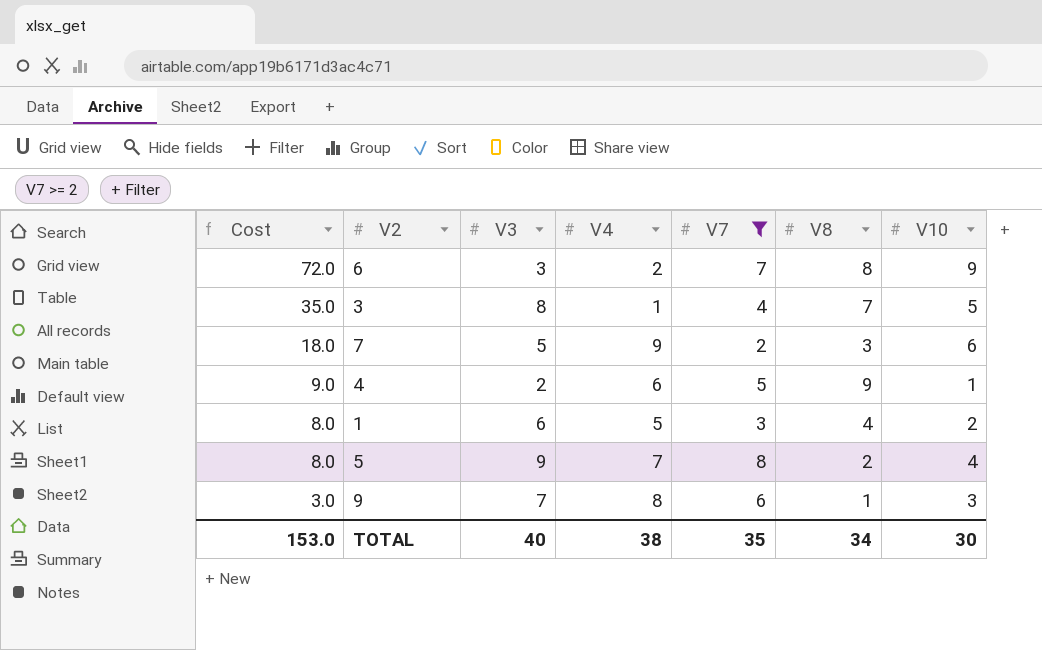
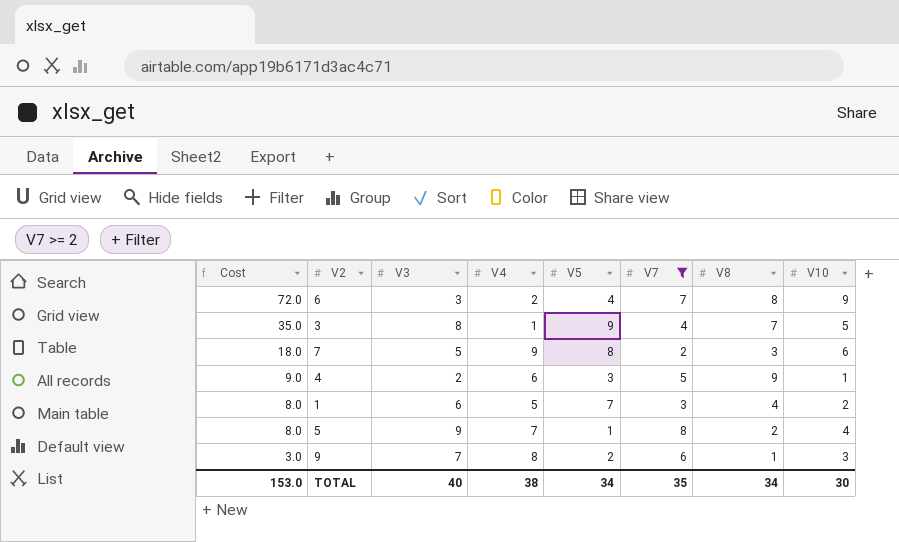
column V5 | position: none -> 5

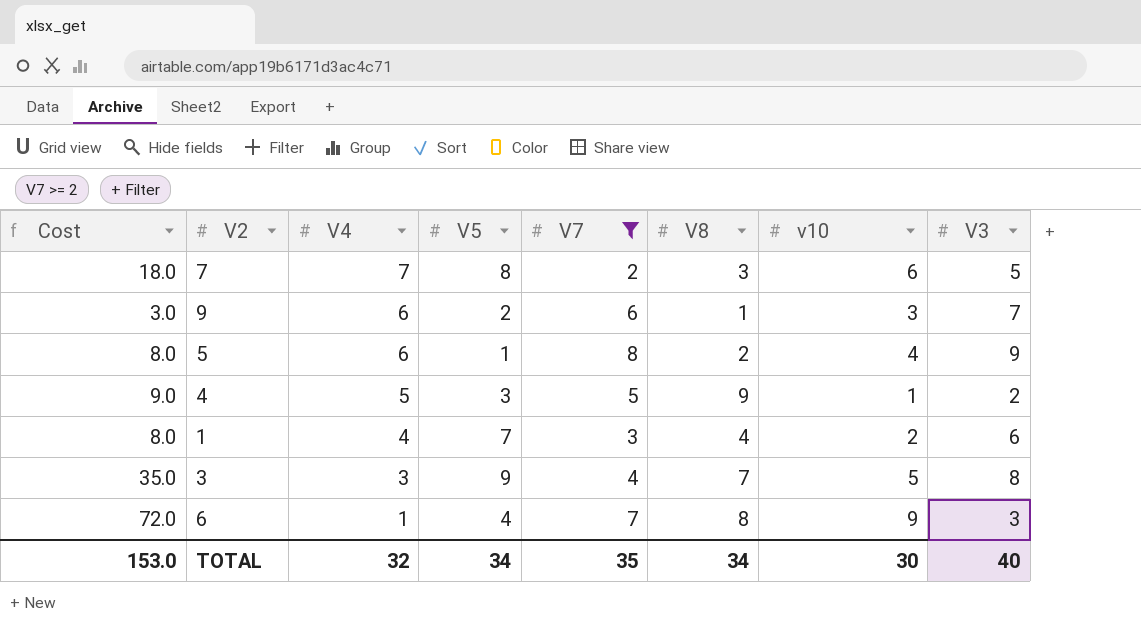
row order: Cost descending -> V4 descending
column name: V10 -> v10
column V3 | position: 3 -> 8
7 | V4: 9 -> 7
9 | V4: 8 -> 6
5 | V4: 7 -> 6
4 | V4: 6 -> 5
1 | V4: 5 -> 4
3 | V4: 1 -> 3
6 | V4: 2 -> 1
TOTAL | V4: 38 -> 32

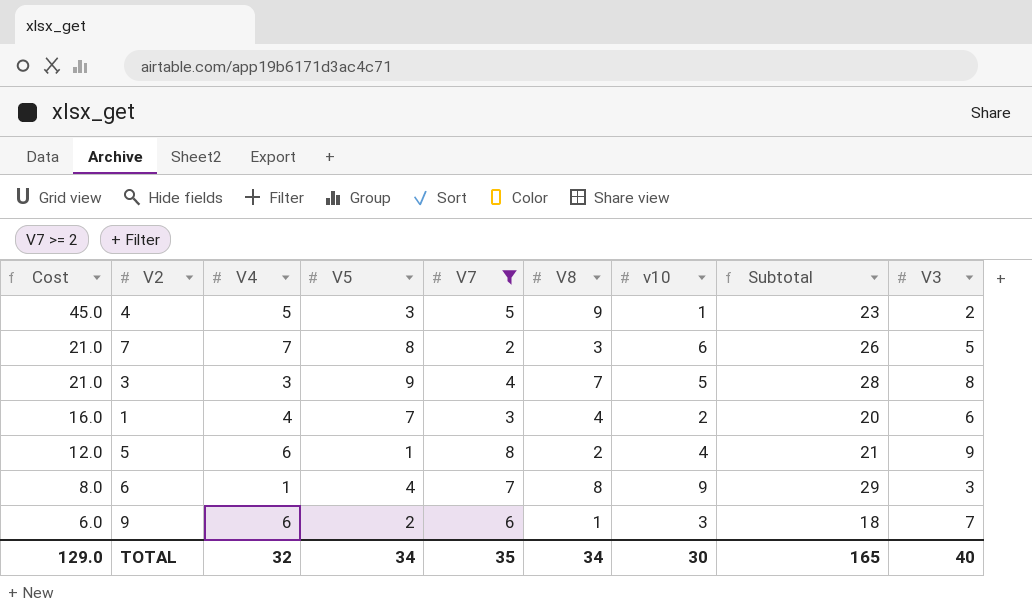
row order: V4 descending -> Cost descending
column Cost | formula: [V8] * [v10] -> [V4] * [V8]
column Subtotal | formula: none -> [V4] + [V5] + [V7] + [V8] + [v10]
TOTAL | Cost: 153.0 -> 129.0

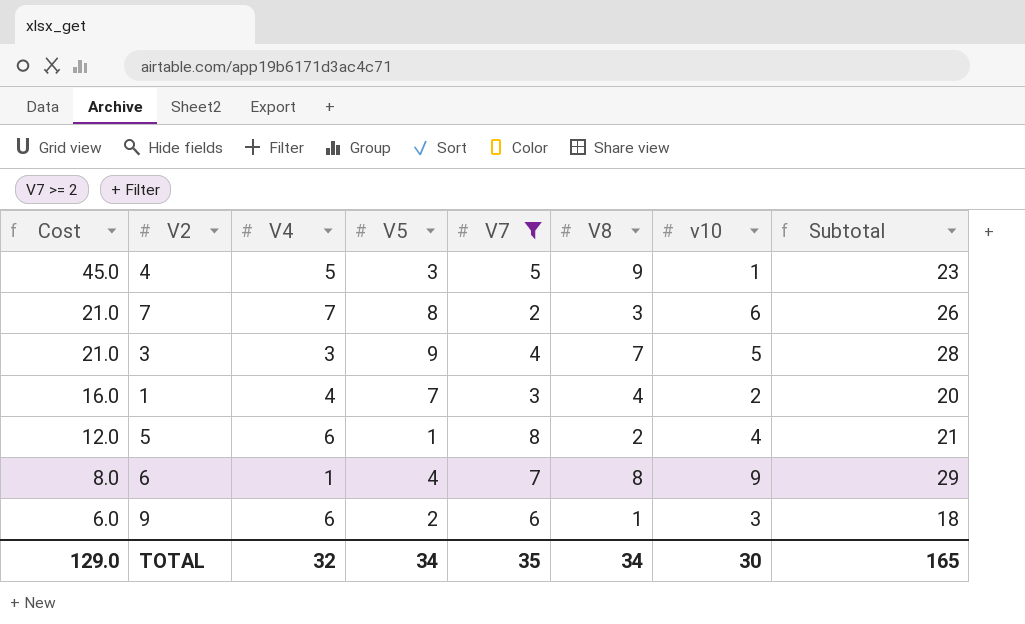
column V3 | position: 9 -> none

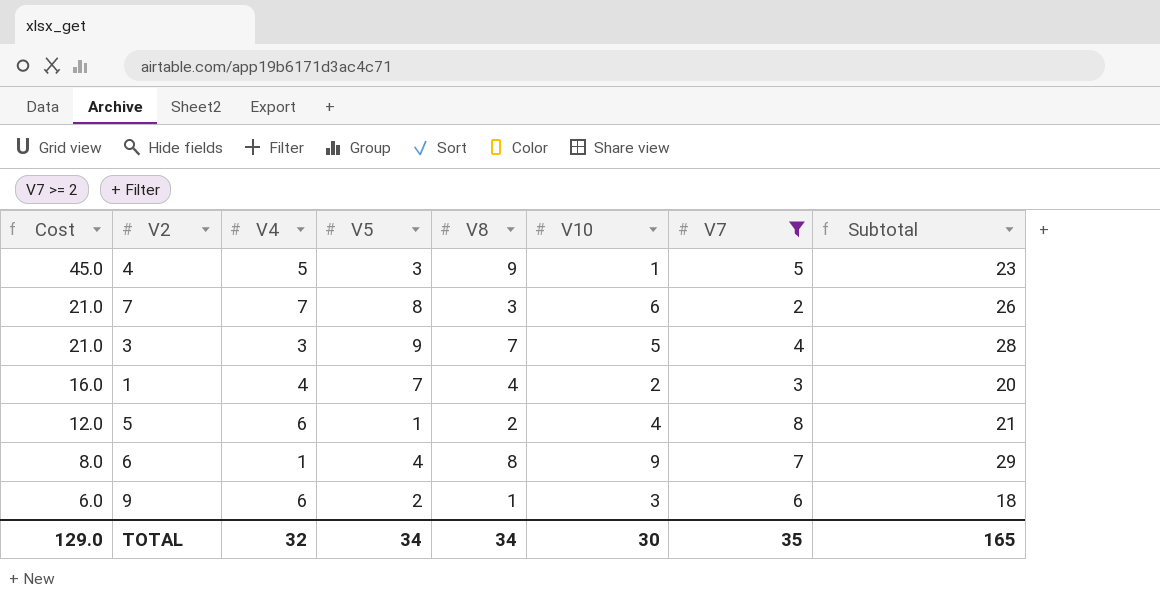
column name: v10 -> V10
column V7 | position: 5 -> 7

